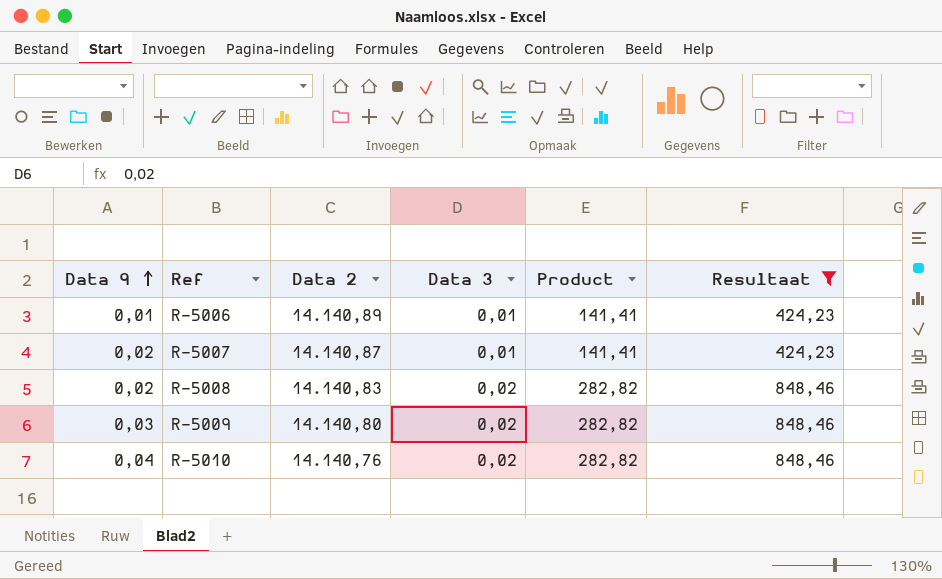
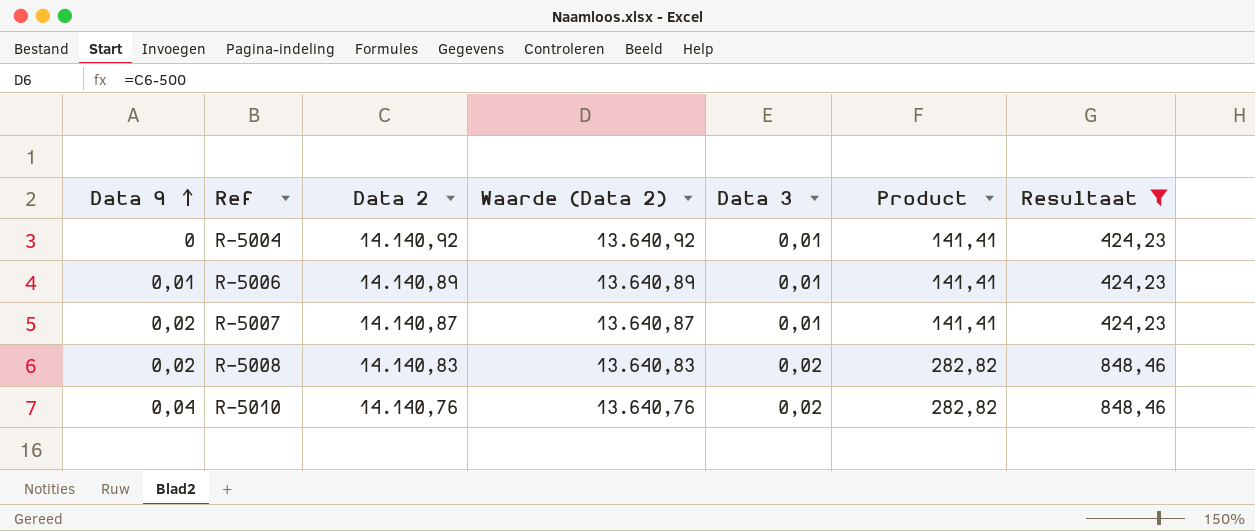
column Waarde (Data 2) | formula: none -> [Data 2] - 500
row R-5009: 0,03 | 14.140,80 | 0,02 | 282,82 | 848,46 -> none
row R-5004: none -> 0 | 14.140,92 | 13.640,92 | 0,01 | 141,41 | 424,23

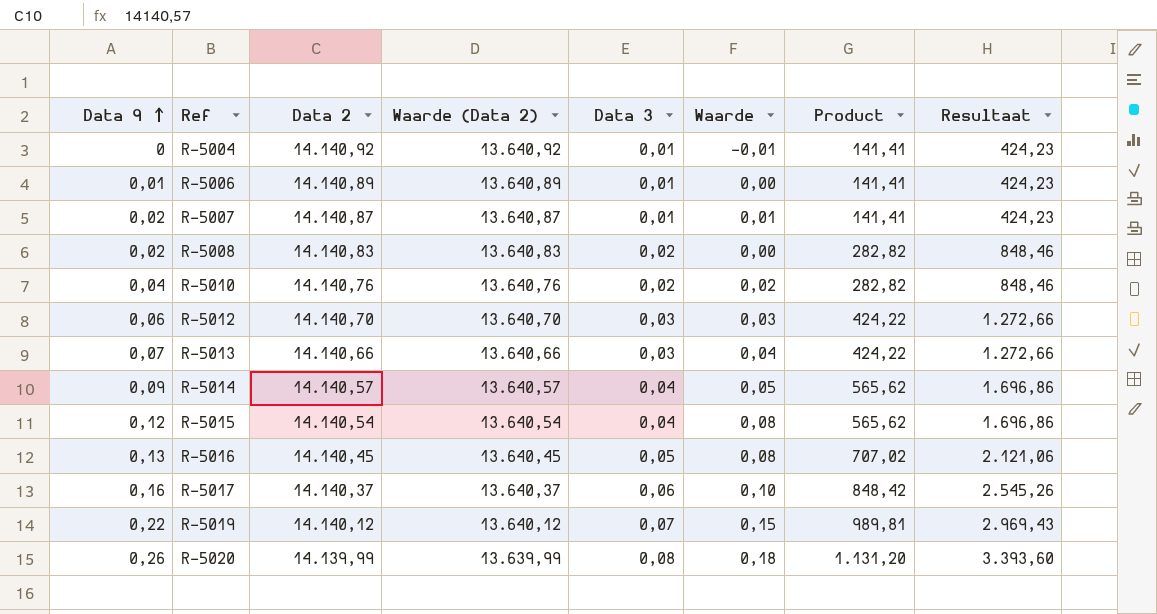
filter: Resultaat <= 848,46 -> none
column Waarde | formula: none -> [Data 9] - [Data 3]

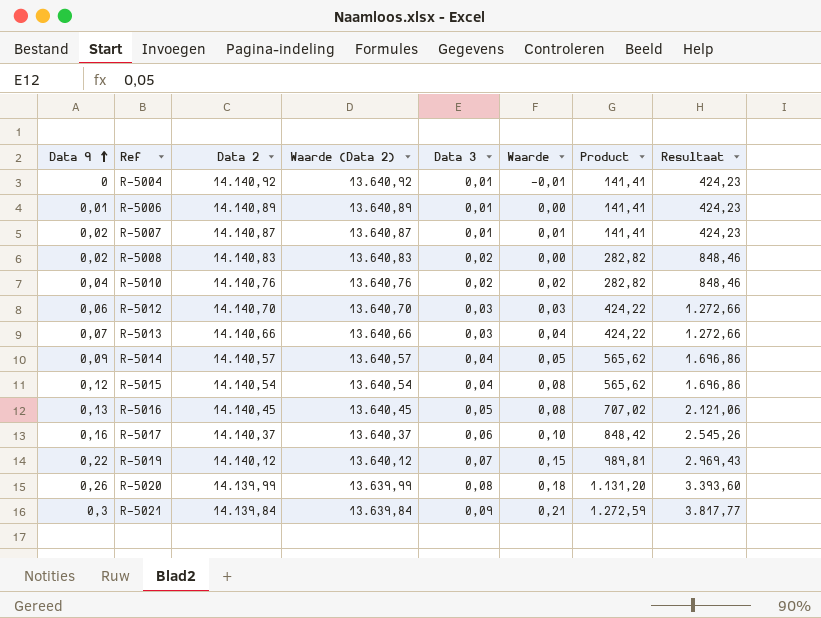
row R-5021: none -> 0,3 | 14.139,84 | 13.639,84 | 0,09 | 0,21 | 1.272,59 | 3.817,77

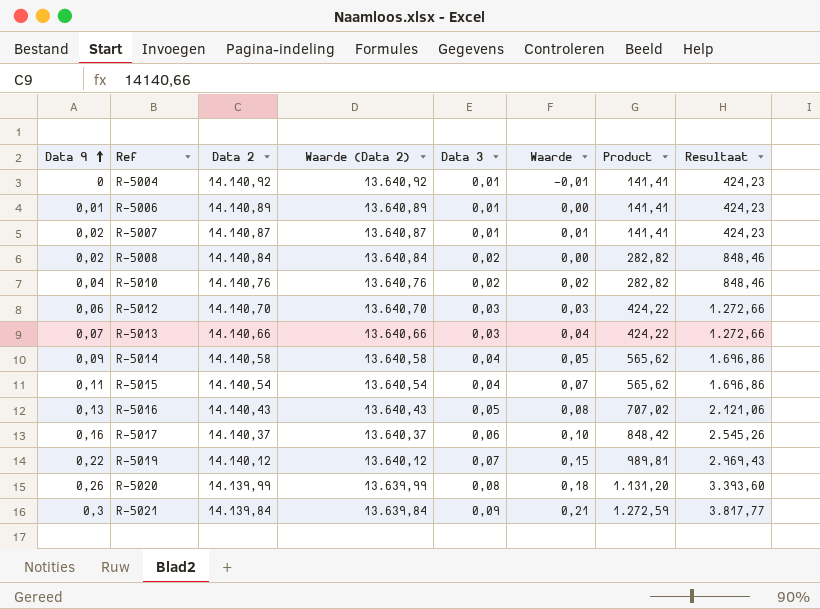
R-5008 | Data 2: 14.140,83 -> 14.140,84
R-5008 | Waarde (Data 2): 13.640,83 -> 13.640,84
R-5014 | Data 2: 14.140,57 -> 14.140,58
R-5014 | Waarde (Data 2): 13.640,57 -> 13.640,58
R-5015 | Data 9: 0,12 -> 0,11
R-5015 | Waarde: 0,08 -> 0,07
R-5016 | Data 2: 14.140,45 -> 14.140,43
R-5016 | Waarde (Data 2): 13.640,45 -> 13.640,43

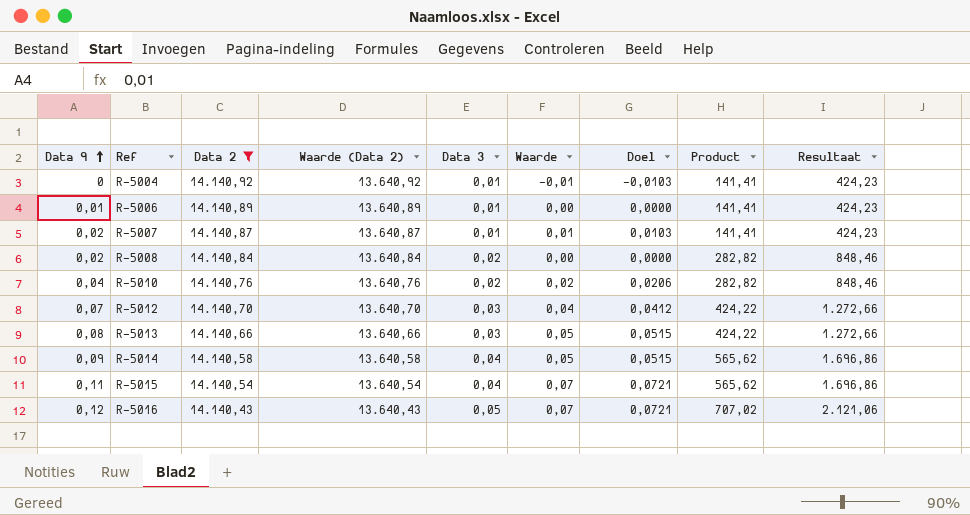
filter: none -> Data 2 >= 14.140,43
column Doel | formula: none -> [Waarde] * 1,03
R-5012 | Data 9: 0,06 -> 0,07
R-5012 | Waarde: 0,03 -> 0,04
R-5013 | Data 9: 0,07 -> 0,08
R-5013 | Waarde: 0,04 -> 0,05
R-5016 | Data 9: 0,13 -> 0,12
R-5016 | Waarde: 0,08 -> 0,07

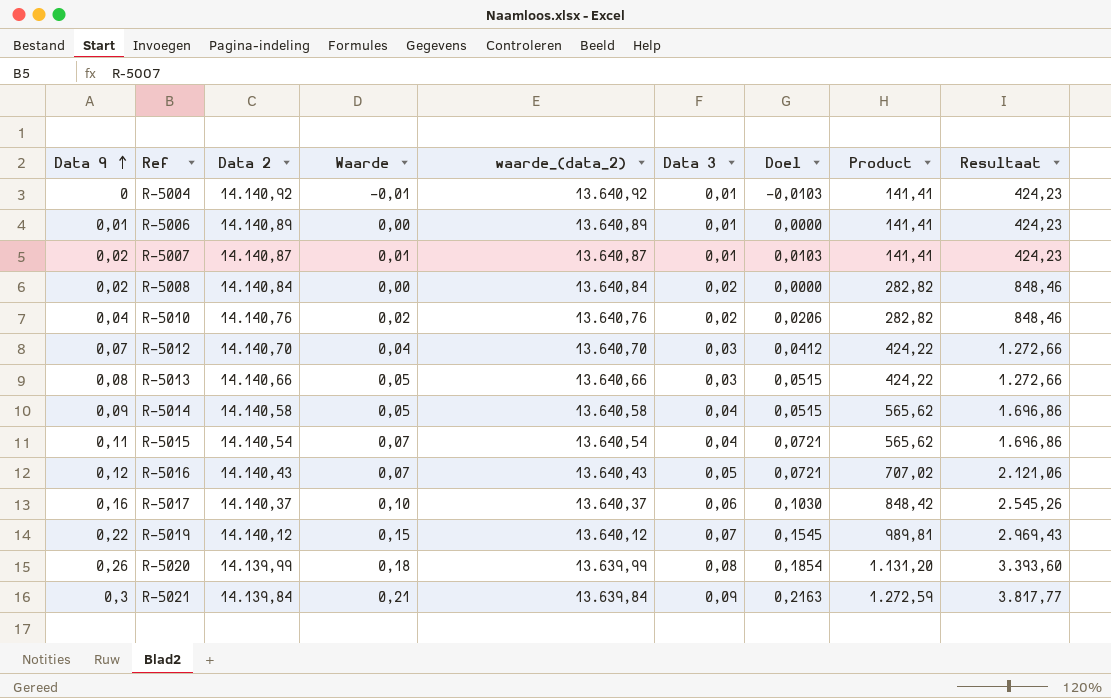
filter: Data 2 >= 14.140,43 -> none
column Waarde | position: 6 -> 4
column name: Waarde (Data 2) -> waarde_(data_2)

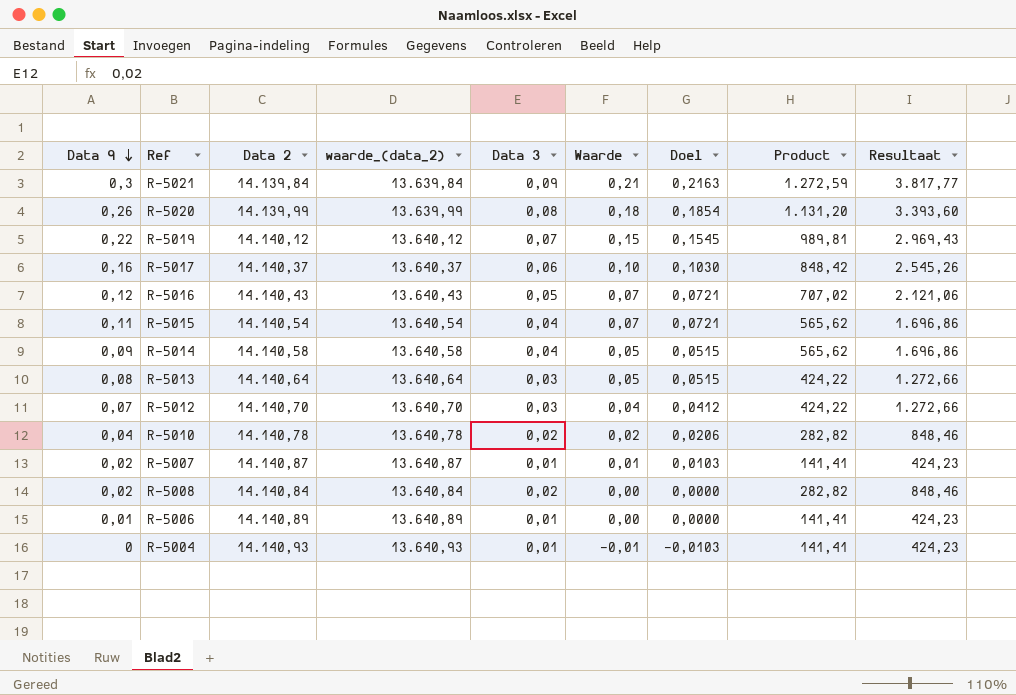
row order: Data 9 ascending -> Data 9 descending
column Waarde | position: 4 -> 6
R-5013 | Data 2: 14.140,66 -> 14.140,64
R-5013 | waarde_(data_2): 13.640,66 -> 13.640,64
R-5010 | Data 2: 14.140,76 -> 14.140,78
R-5010 | waarde_(data_2): 13.640,76 -> 13.640,78
R-5004 | Data 2: 14.140,92 -> 14.140,93
R-5004 | waarde_(data_2): 13.640,92 -> 13.640,93

